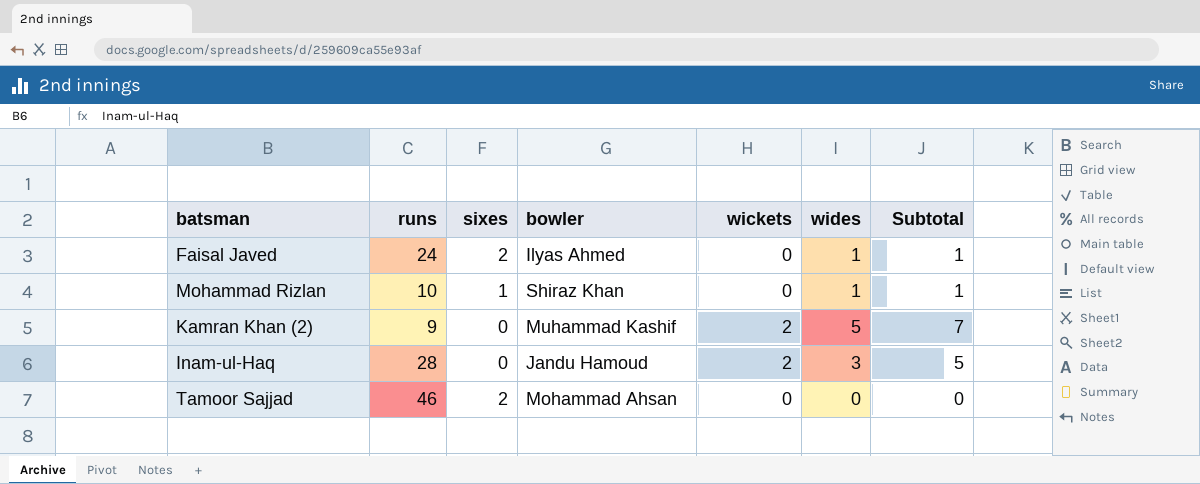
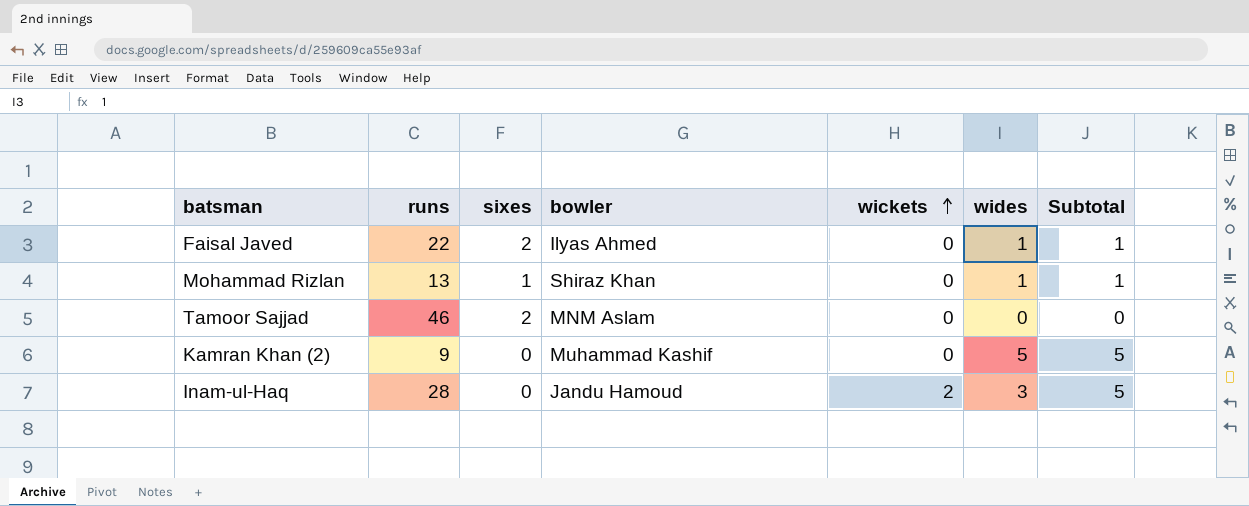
row order: none -> wickets ascending
Faisal Javed | runs: 24 -> 22
Mohammad Rizlan | runs: 10 -> 13
Tamoor Sajjad | bowler: Mohammad Ahsan -> MNM Aslam
Kamran Khan (2) | wickets: 2 -> 0
Kamran Khan (2) | Subtotal: 7 -> 5

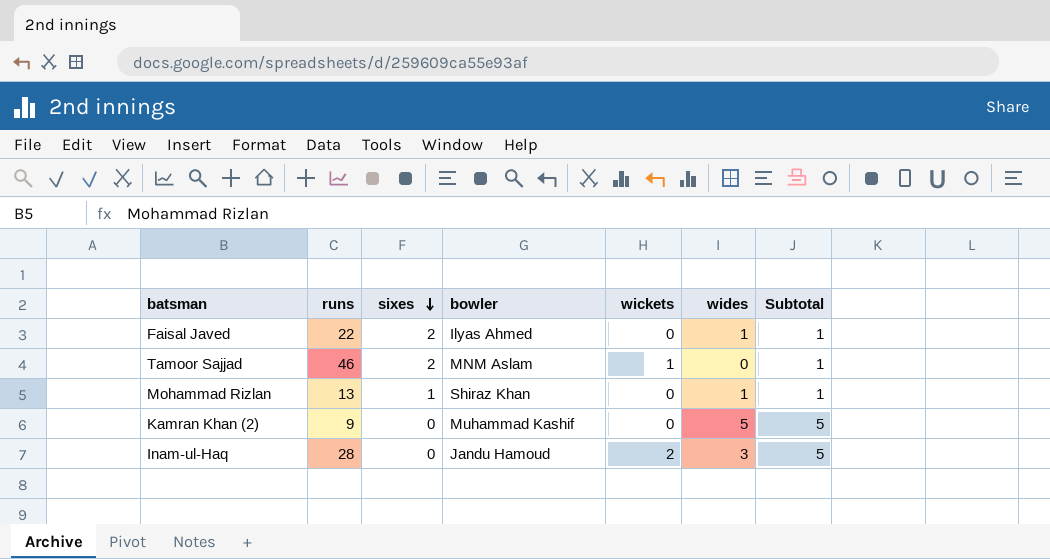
row order: wickets ascending -> sixes descending
Tamoor Sajjad | wickets: 0 -> 1
Tamoor Sajjad | Subtotal: 0 -> 1

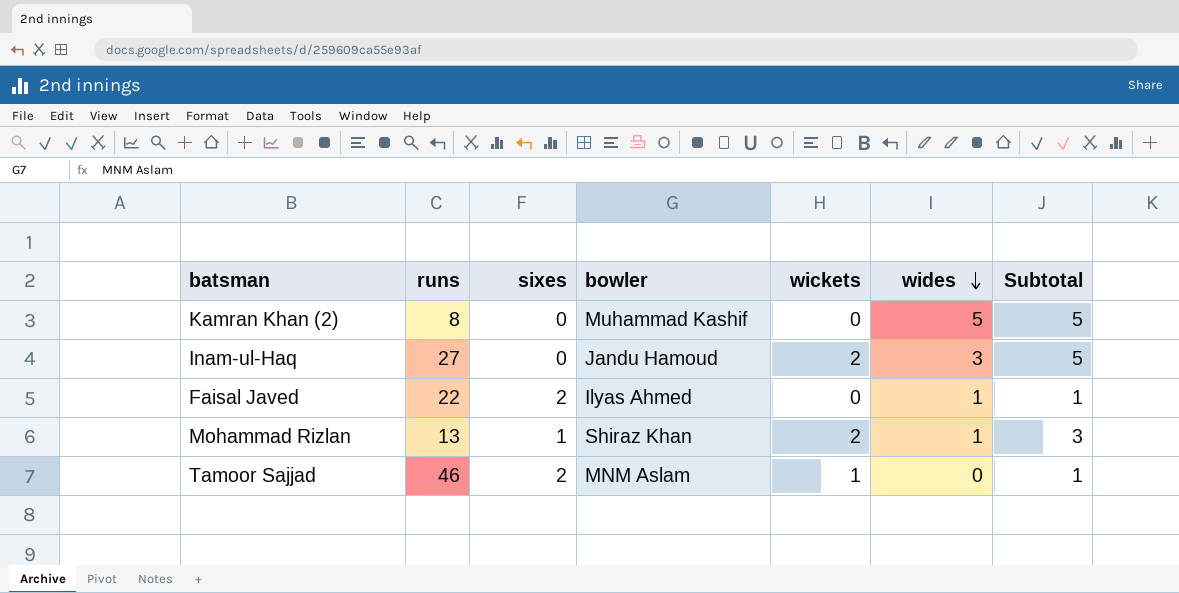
row order: sixes descending -> wides descending
Kamran Khan (2) | runs: 9 -> 8
Inam-ul-Haq | runs: 28 -> 27
Mohammad Rizlan | wickets: 0 -> 2
Mohammad Rizlan | Subtotal: 1 -> 3

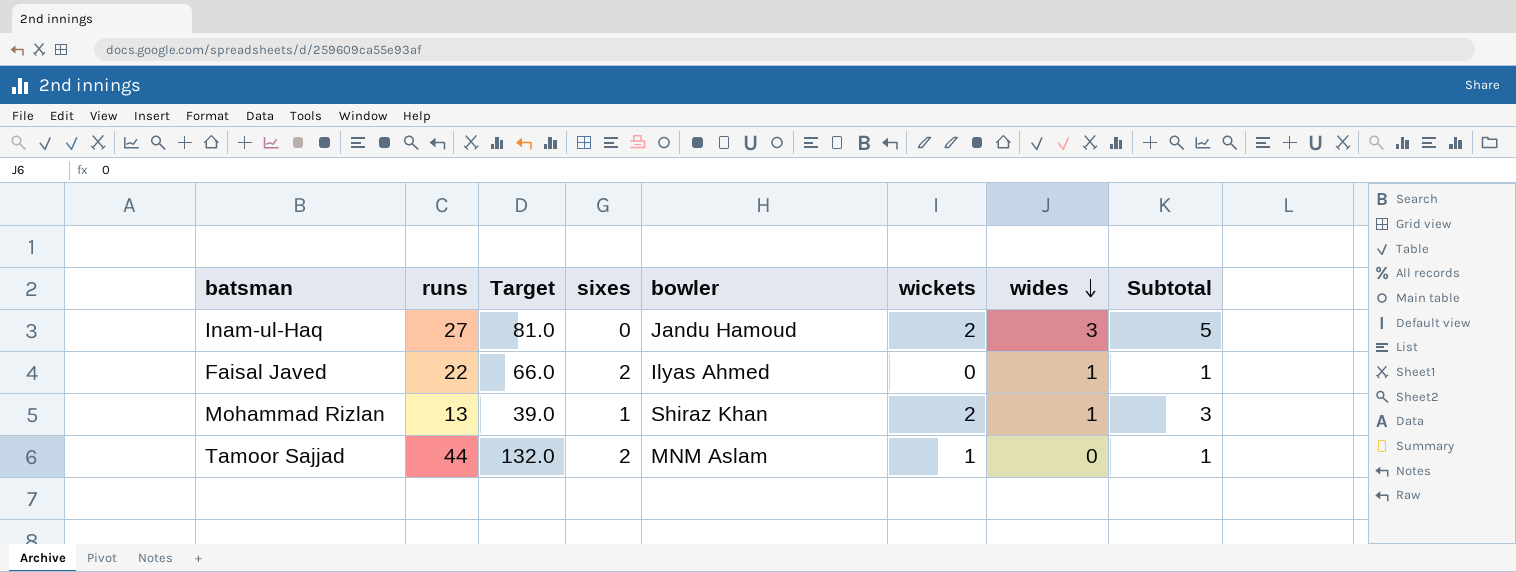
column Target | formula: none -> [runs] * 3
row Kamran Khan (2): 8 | 0 | Muhammad Kashif | 0 | 5 | 5 -> none
Tamoor Sajjad | runs: 46 -> 44

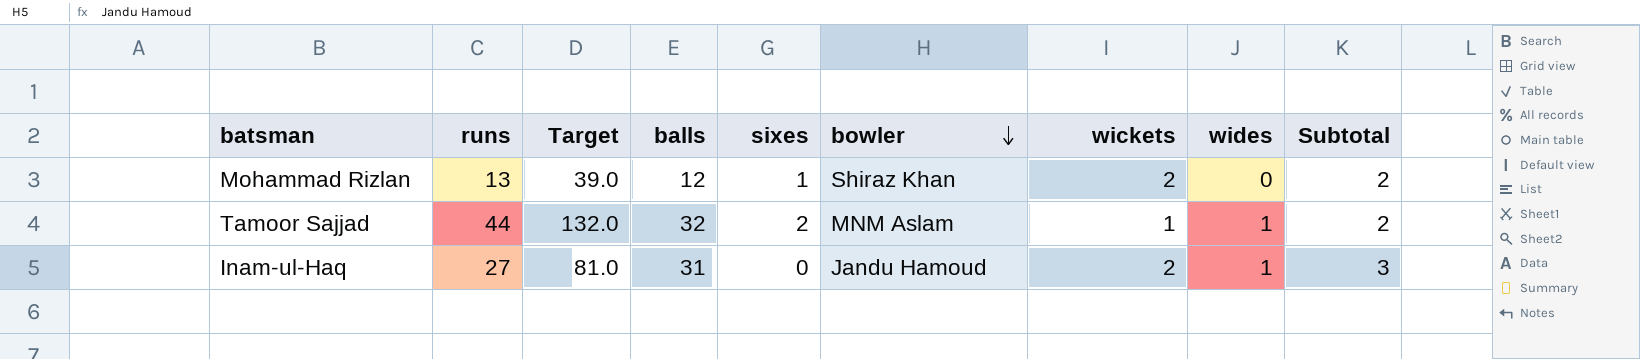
row order: wides descending -> bowler descending
column balls | position: none -> 4
row Faisal Javed: 22 | 66.0 | 2 | Ilyas Ahmed | 0 | 1 | 1 -> none
Mohammad Rizlan | wides: 1 -> 0
Mohammad Rizlan | Subtotal: 3 -> 2
Tamoor Sajjad | wides: 0 -> 1
Tamoor Sajjad | Subtotal: 1 -> 2
Inam-ul-Haq | wides: 3 -> 1
Inam-ul-Haq | Subtotal: 5 -> 3

